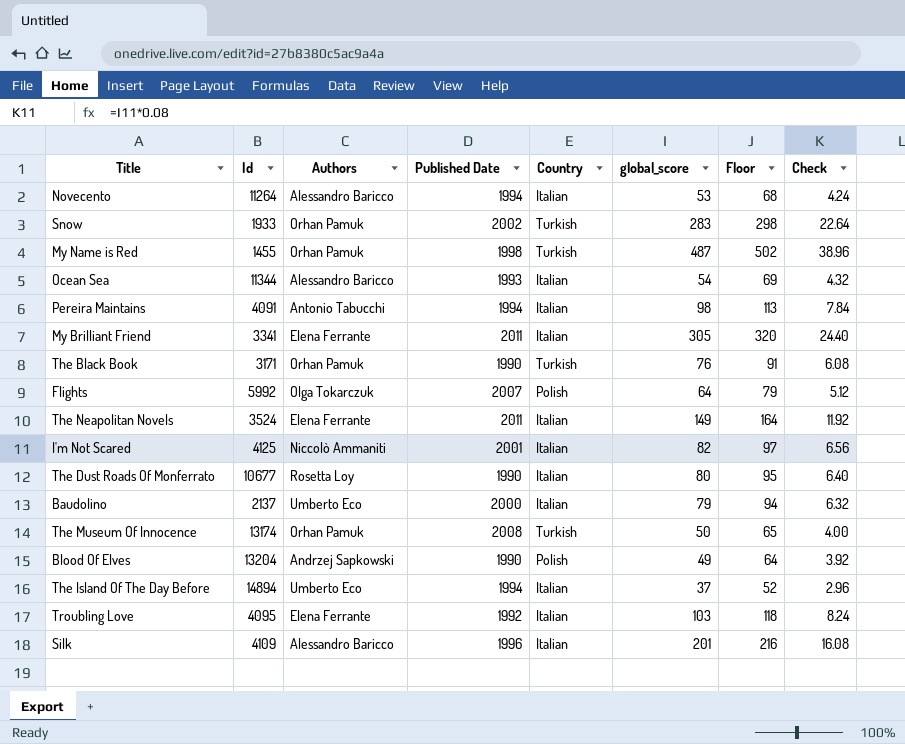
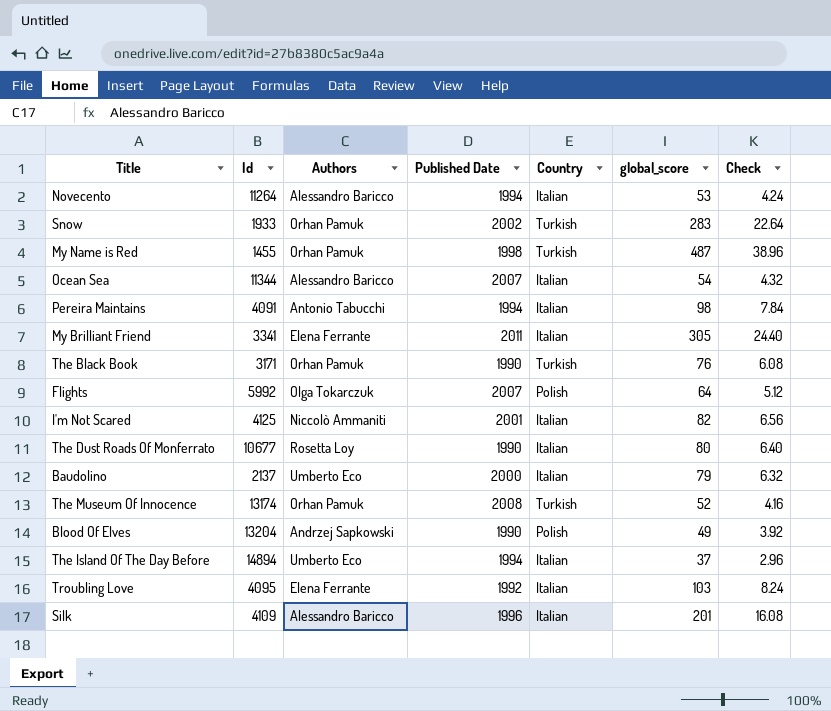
column Floor | formula: [global_score] + 15 -> none
row The Neapolitan Novels: 3524 | Elena Ferrante | 2011 | Italian | 149 | 164 | 11.92 -> none
Ocean Sea | Published Date: 1993 -> 2007
The Museum Of Innocence | global_score: 50 -> 52
The Museum Of Innocence | Check: 4.00 -> 4.16

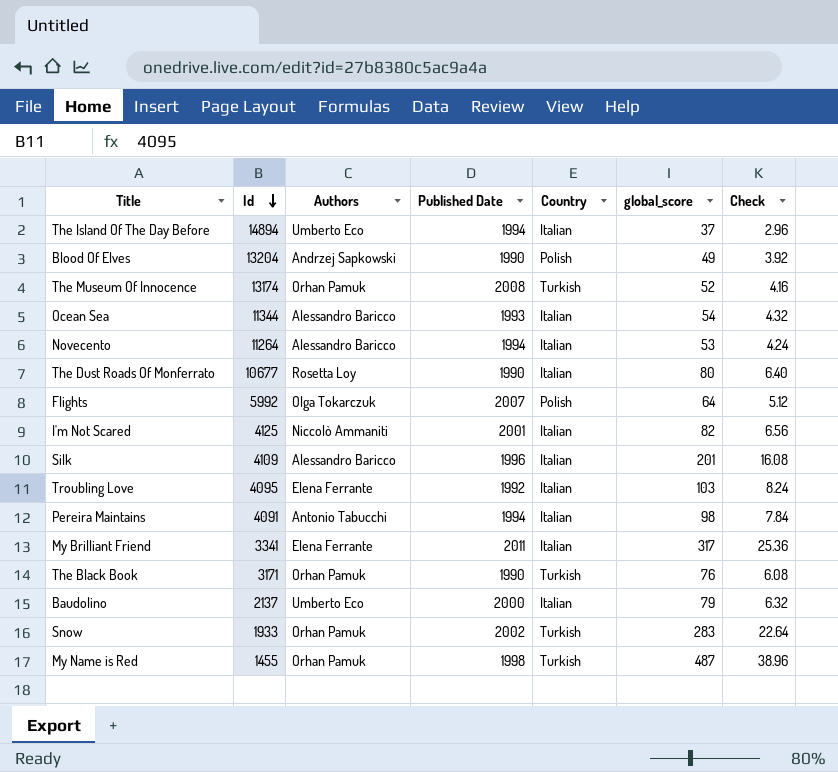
row order: none -> Id descending
Ocean Sea | Published Date: 2007 -> 1993
My Brilliant Friend | global_score: 305 -> 317
My Brilliant Friend | Check: 24.40 -> 25.36

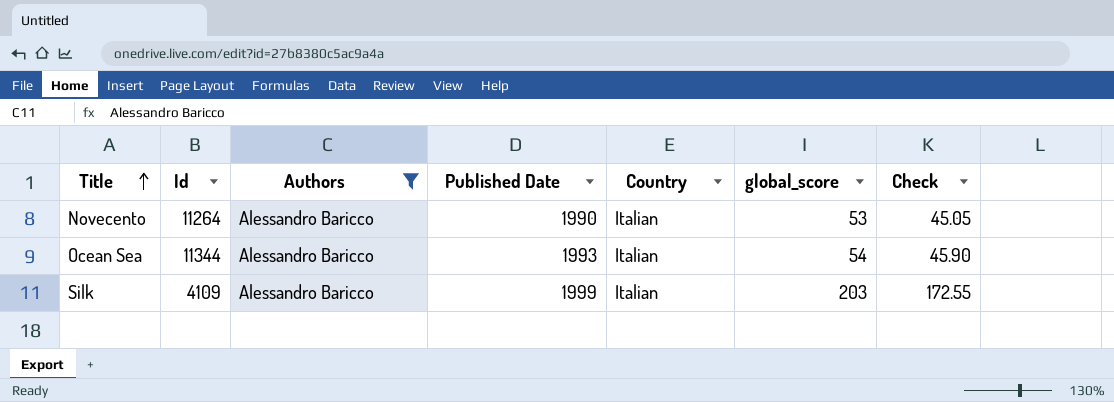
filter: none -> Authors = Alessandro Baricco
row order: Id descending -> Title ascending
column Check | formula: [global_score] * 0.08 -> [global_score] * 0.85
Novecento | Published Date: 1994 -> 1990
Silk | Published Date: 1996 -> 1999
Silk | global_score: 201 -> 203

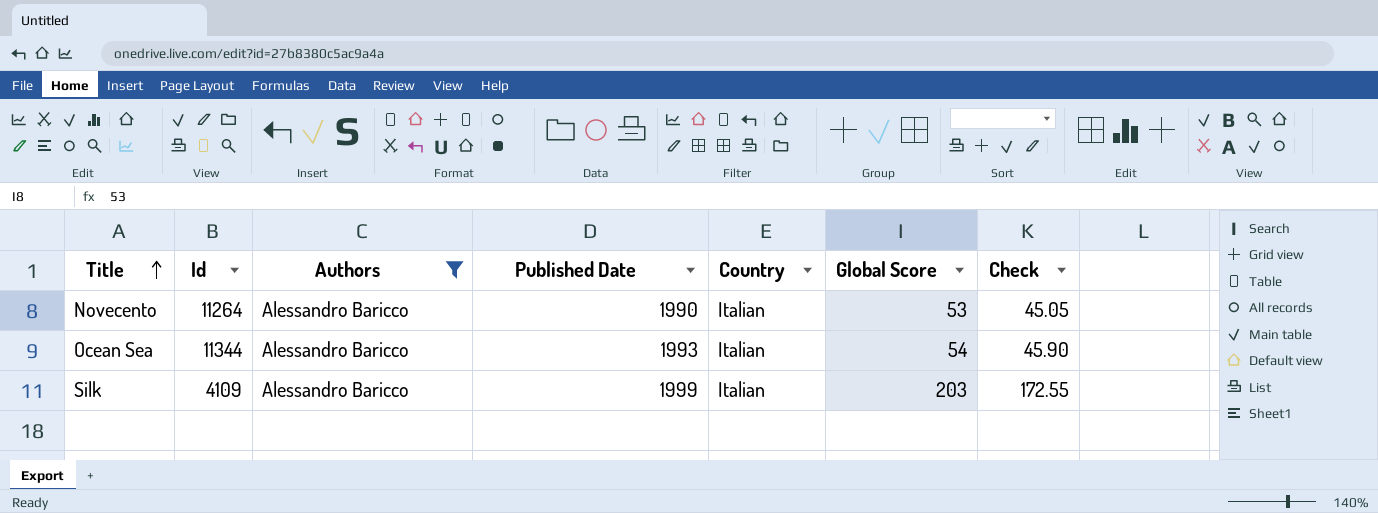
column name: global_score -> Global Score

